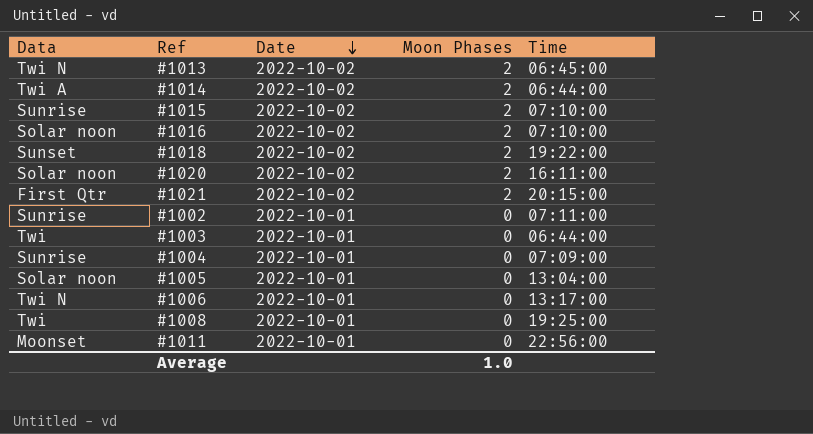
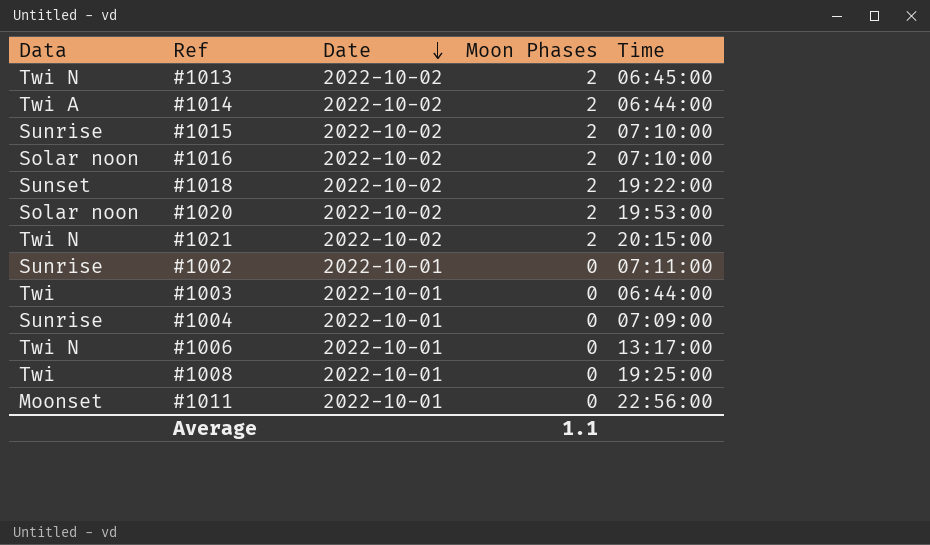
row #1005: Solar noon | 2022-10-01 | 0 | 13:04:00 -> none
#1020 | Time: 16:11:00 -> 19:53:00
#1021 | Data: First Qtr -> Twi N
Average | Moon Phases: 1.0 -> 1.1

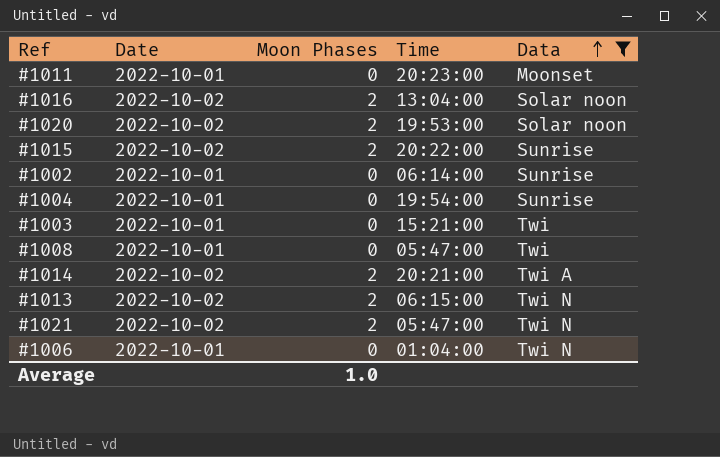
filter: none -> Data != Sunset
row order: Date descending -> Data ascending
column Data | position: 1 -> 5
#1011 | Time: 22:56:00 -> 20:23:00
#1016 | Time: 07:10:00 -> 13:04:00
#1015 | Time: 07:10:00 -> 20:22:00
#1002 | Time: 07:11:00 -> 06:14:00
#1004 | Time: 07:09:00 -> 19:54:00
#1003 | Time: 06:44:00 -> 15:21:00
#1008 | Time: 19:25:00 -> 05:47:00
#1014 | Time: 06:44:00 -> 20:21:00
#1013 | Time: 06:45:00 -> 06:15:00
#1021 | Time: 20:15:00 -> 05:47:00
#1006 | Time: 13:17:00 -> 01:04:00
Average | Moon Phases: 1.1 -> 1.0

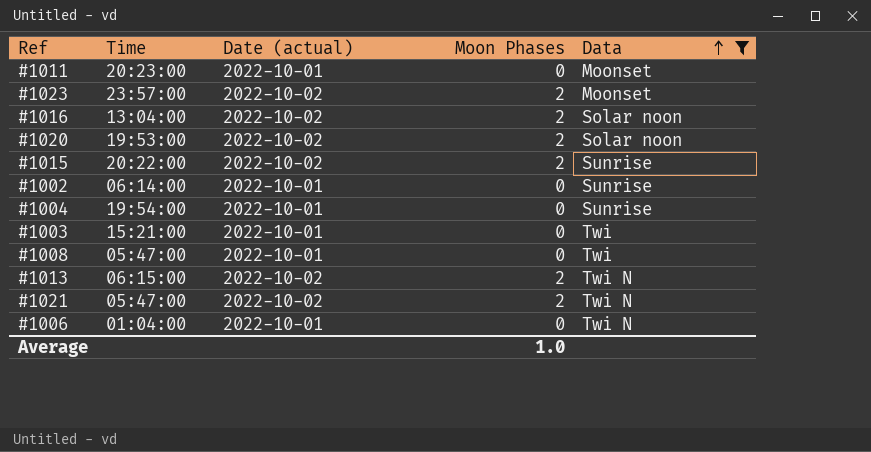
column Time | position: 4 -> 2
column name: Date -> Date (actual)
row #1014: 2022-10-02 | 2 | 20:21:00 | Twi A -> none
row #1023: none -> 23:57:00 | 2022-10-02 | 2 | Moonset

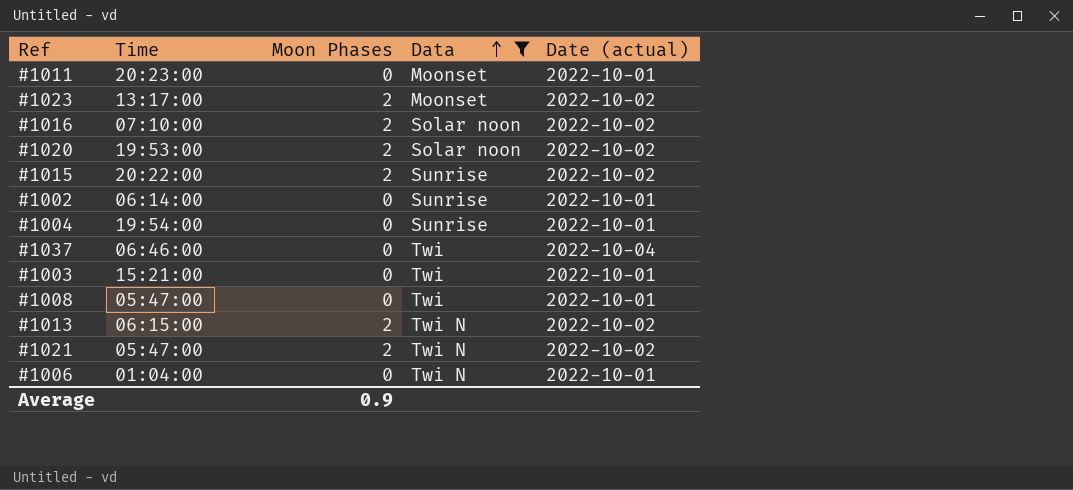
column Date (actual) | position: 3 -> 5
#1023 | Time: 23:57:00 -> 13:17:00
#1016 | Time: 13:04:00 -> 07:10:00
row #1037: none -> 06:46:00 | 0 | Twi | 2022-10-04
Average | Moon Phases: 1.0 -> 0.9

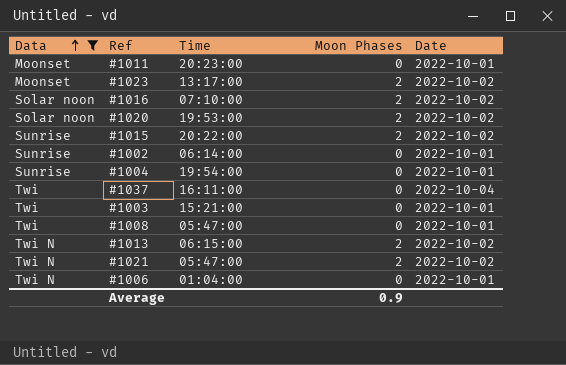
column Data | position: 4 -> 1
column name: Date (actual) -> Date
#1037 | Time: 06:46:00 -> 16:11:00

